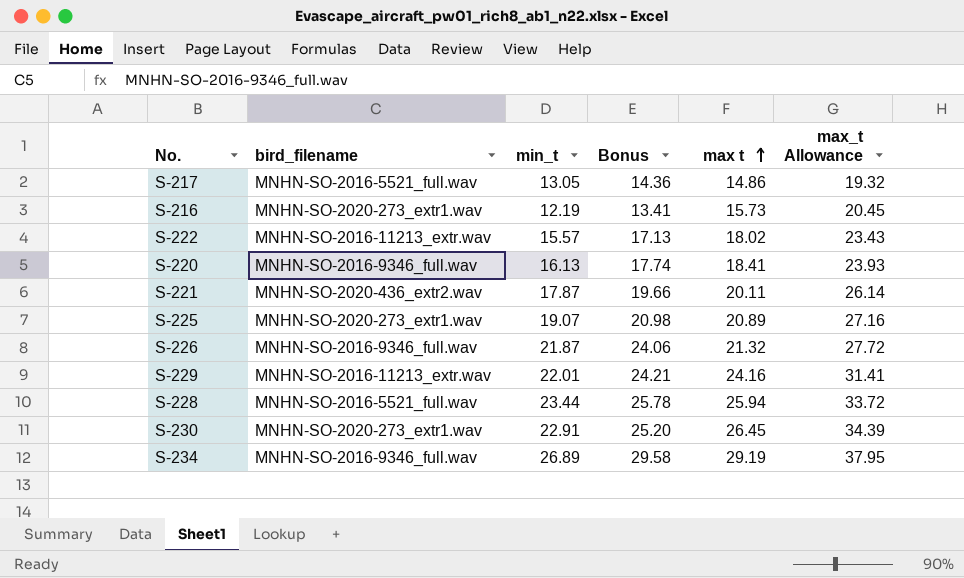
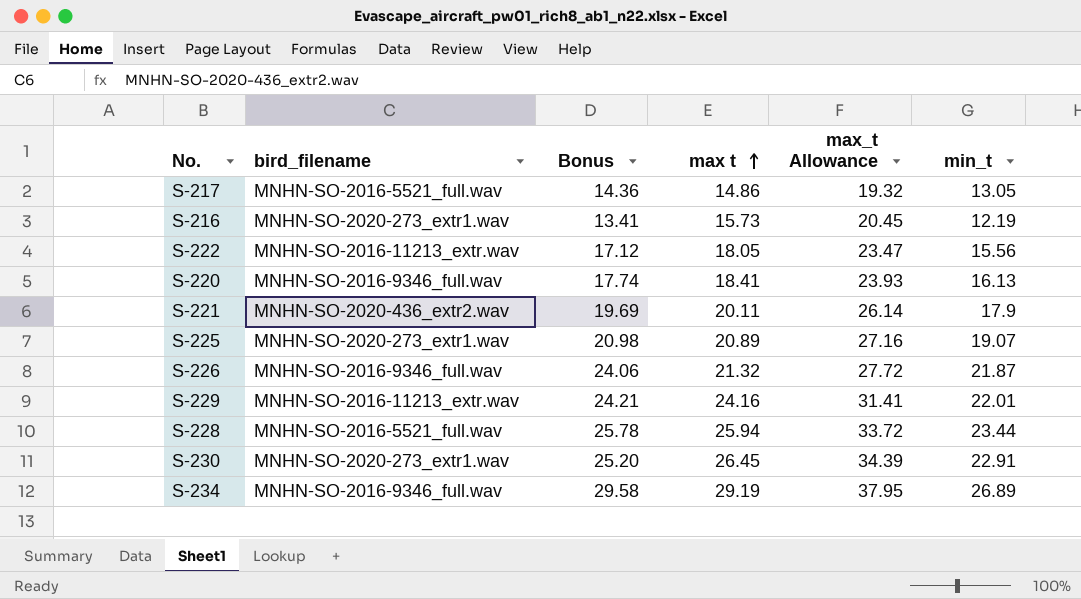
column min_t | position: 3 -> 6
S-222 | Bonus: 17.13 -> 17.12
S-222 | max t: 18.02 -> 18.05
S-222 | max_t Allowance: 23.43 -> 23.47
S-222 | min_t: 15.57 -> 15.56
S-221 | Bonus: 19.66 -> 19.69
S-221 | min_t: 17.87 -> 17.9

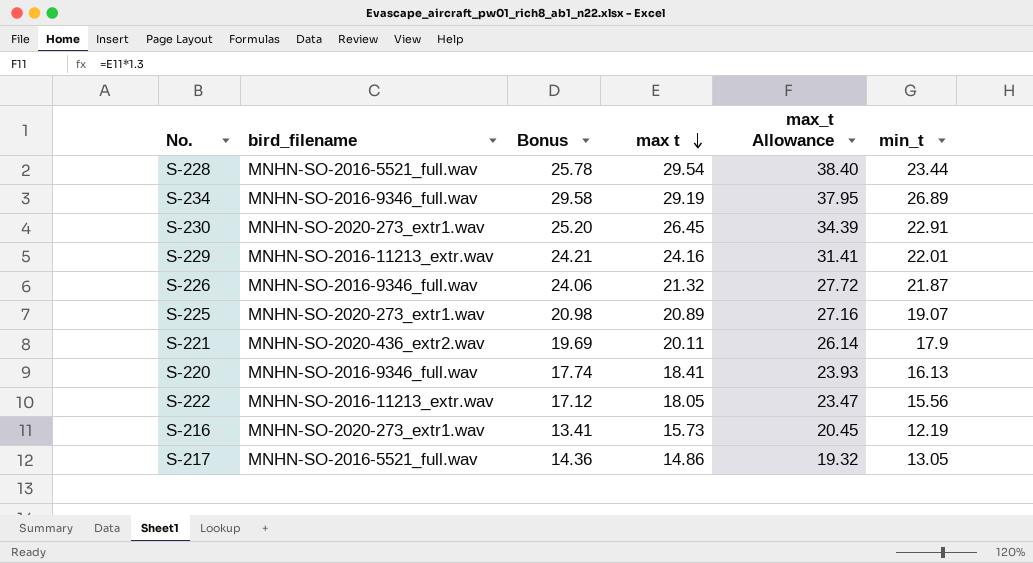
row order: max t ascending -> max t descending
S-228 | max t: 25.94 -> 29.54
S-228 | max_t Allowance: 33.72 -> 38.40

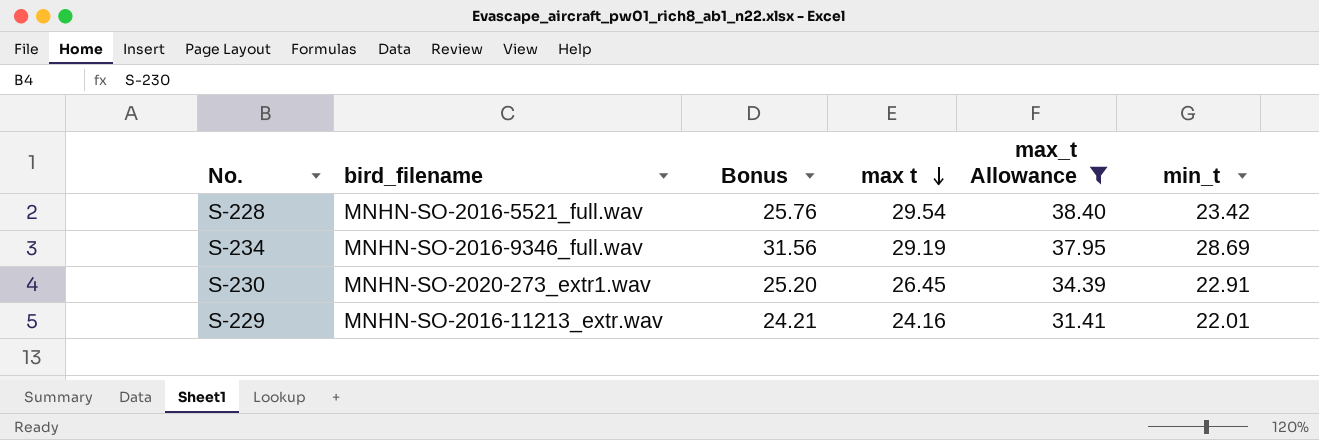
filter: none -> max_t Allowance >= 31.41
S-228 | Bonus: 25.78 -> 25.76
S-228 | min_t: 23.44 -> 23.42
S-234 | Bonus: 29.58 -> 31.56
S-234 | min_t: 26.89 -> 28.69

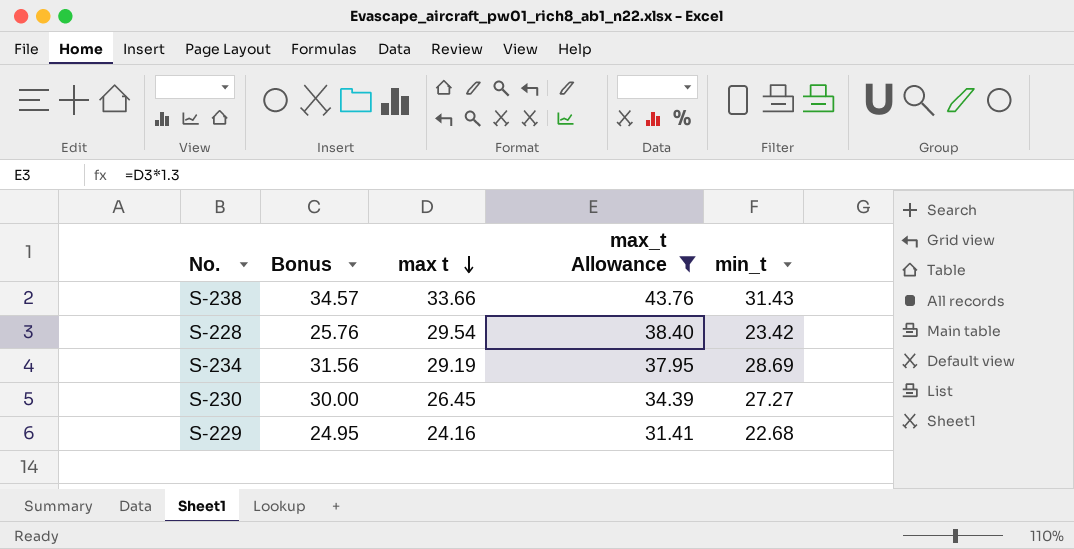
column bird_filename | position: 2 -> none
row S-238: none -> 34.57 | 33.66 | 43.76 | 31.43
S-230 | Bonus: 25.20 -> 30.00
S-230 | min_t: 22.91 -> 27.27
S-229 | Bonus: 24.21 -> 24.95
S-229 | min_t: 22.01 -> 22.68

